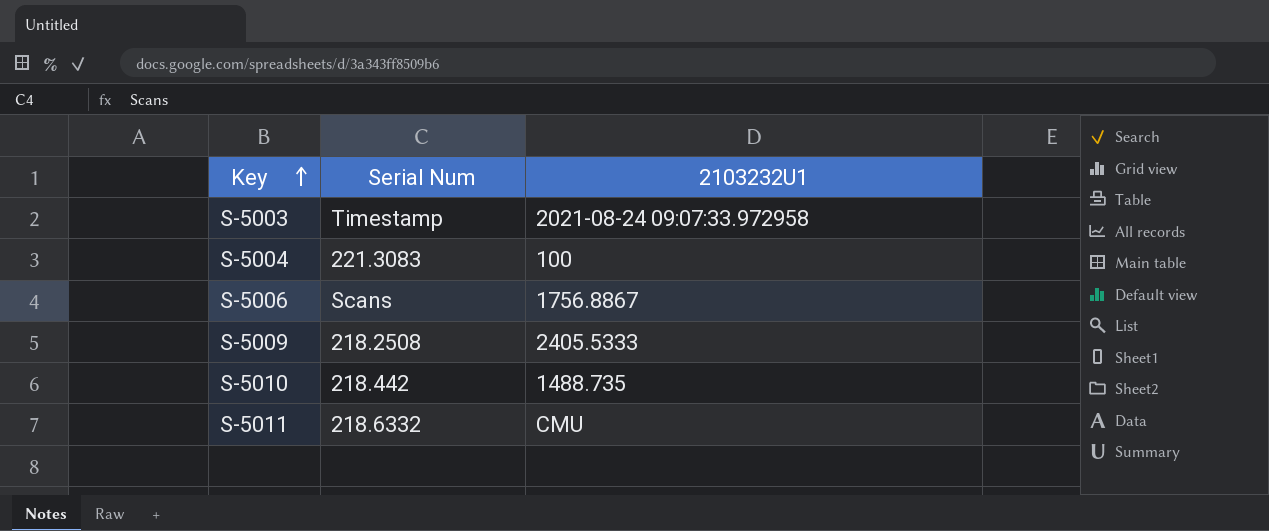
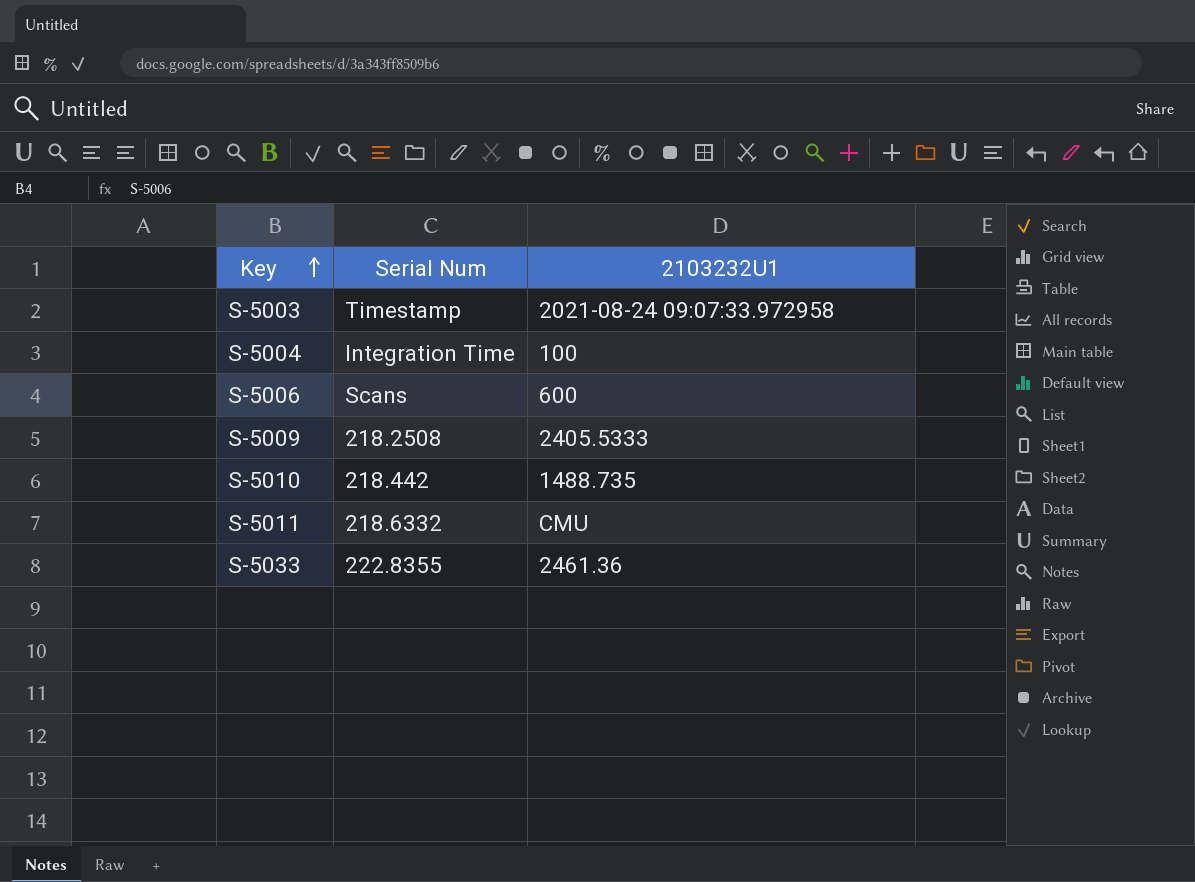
S-5004 | Serial Num: 221.3083 -> Integration Time
S-5006 | 2103232U1: 1756.8867 -> 600
row S-5033: none -> 222.8355 | 2461.36

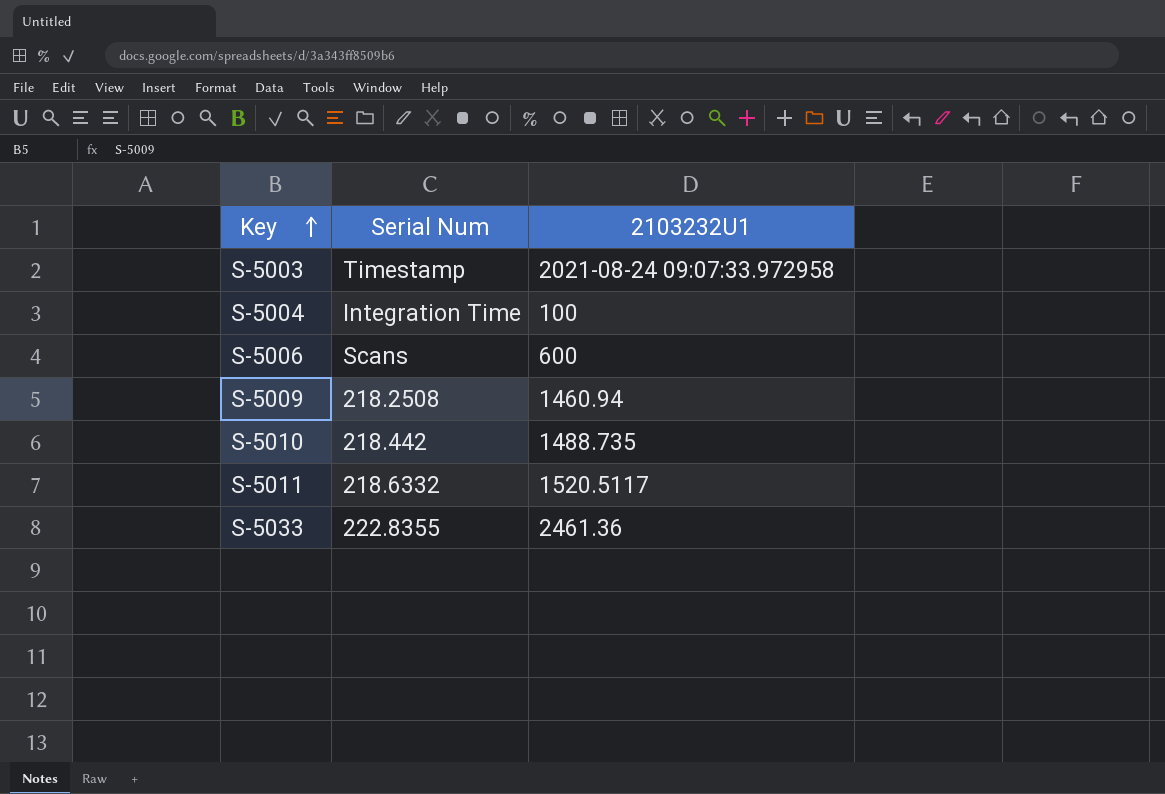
S-5009 | 2103232U1: 2405.5333 -> 1460.94
S-5011 | 2103232U1: CMU -> 1520.5117

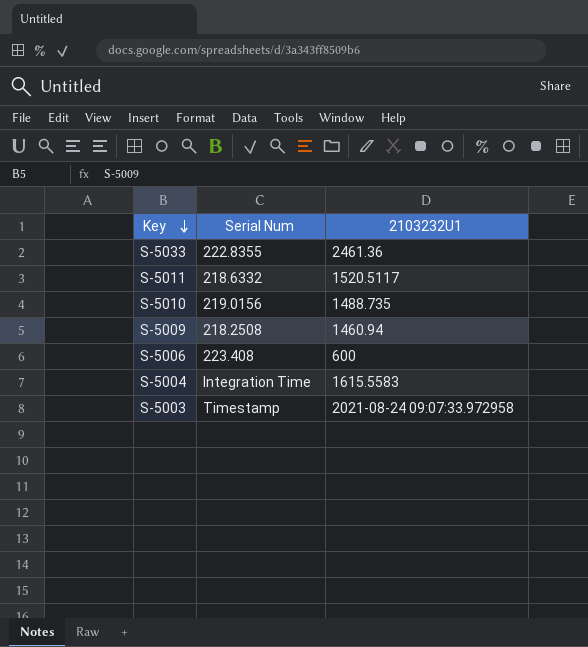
row order: Key ascending -> Key descending
S-5010 | Serial Num: 218.442 -> 219.0156
S-5006 | Serial Num: Scans -> 223.408
S-5004 | 2103232U1: 100 -> 1615.5583

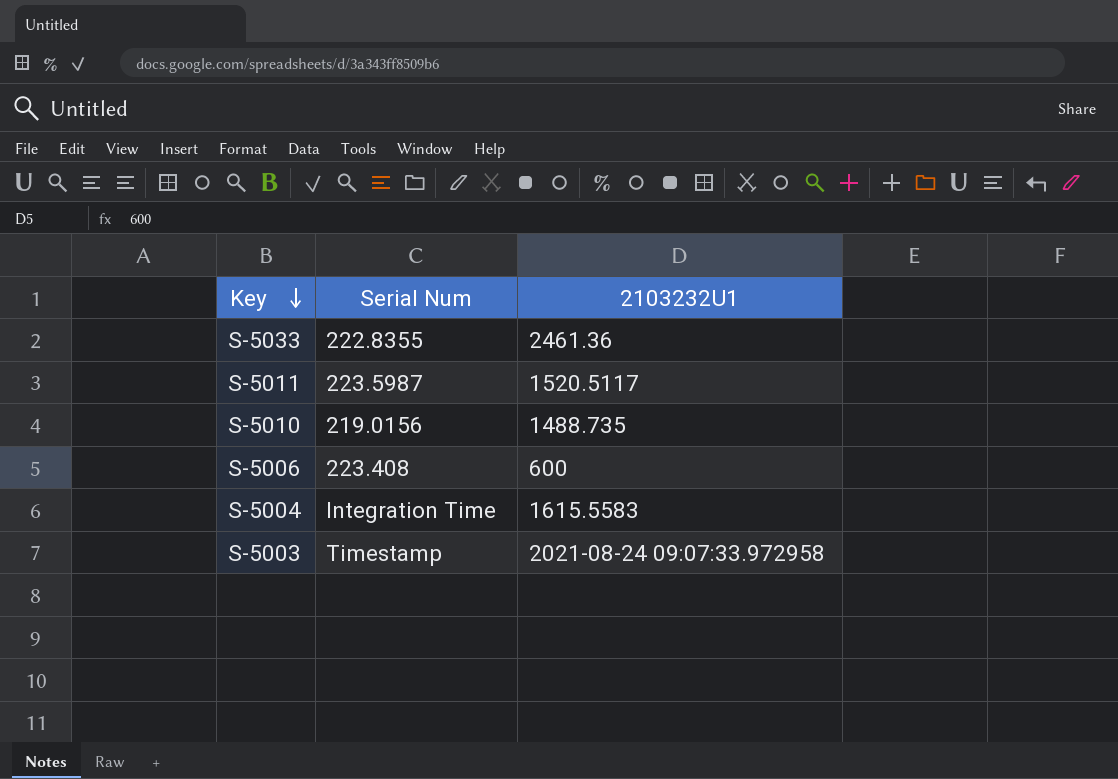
row S-5009: 218.2508 | 1460.94 -> none
S-5011 | Serial Num: 218.6332 -> 223.5987

